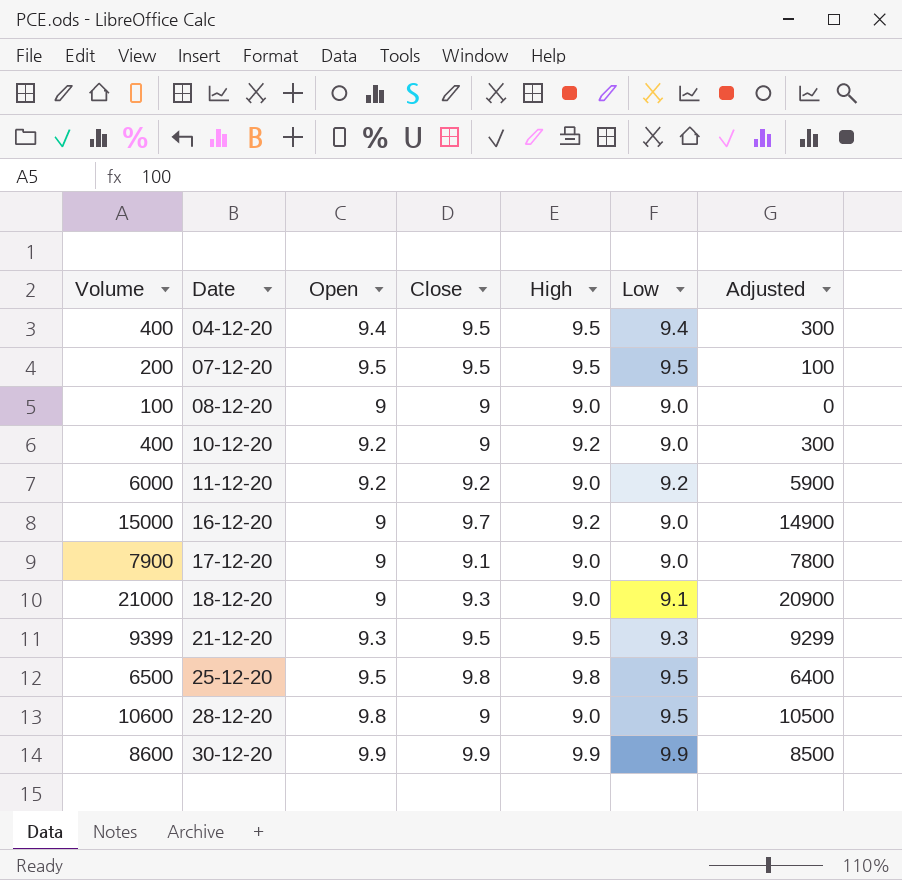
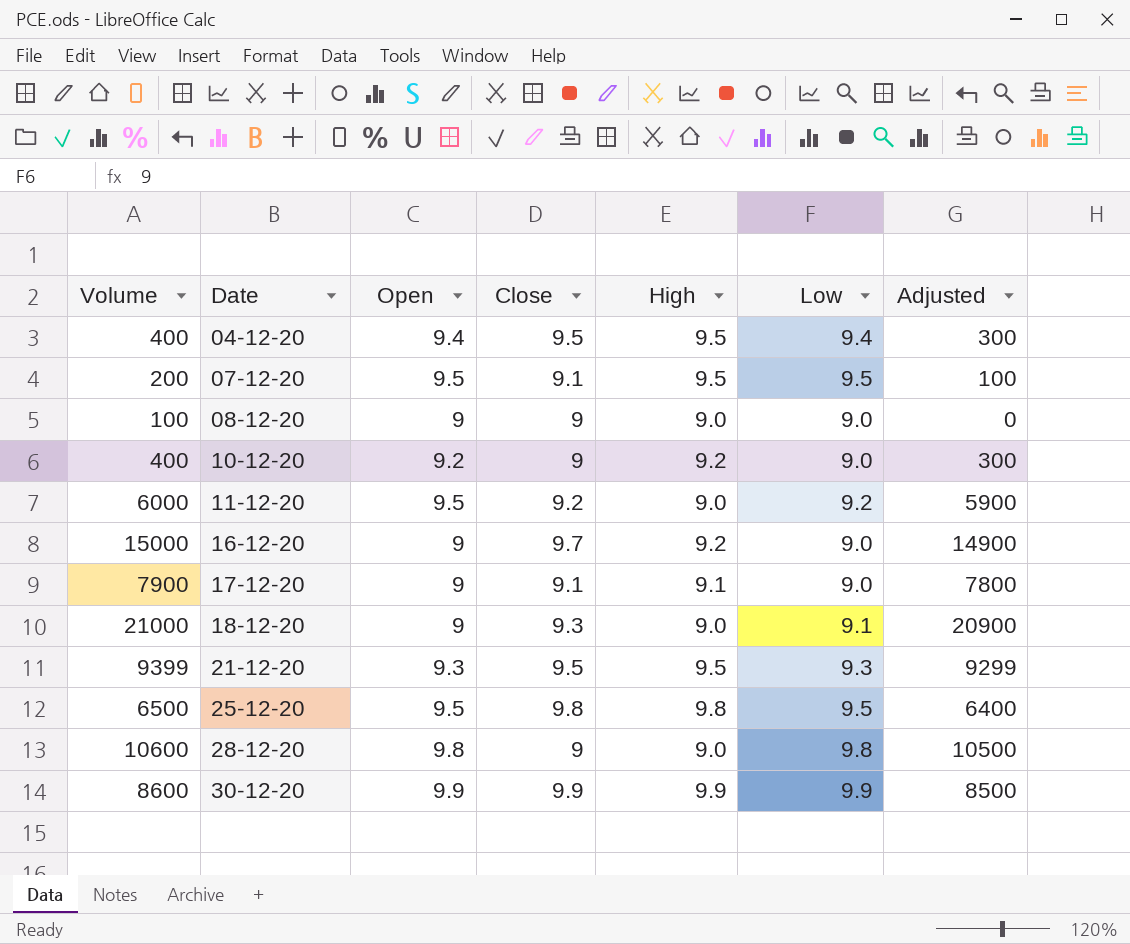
07-12-20 | Close: 9.5 -> 9.1
11-12-20 | Open: 9.2 -> 9.5
17-12-20 | High: 9.0 -> 9.1
28-12-20 | Low: 9.5 -> 9.8

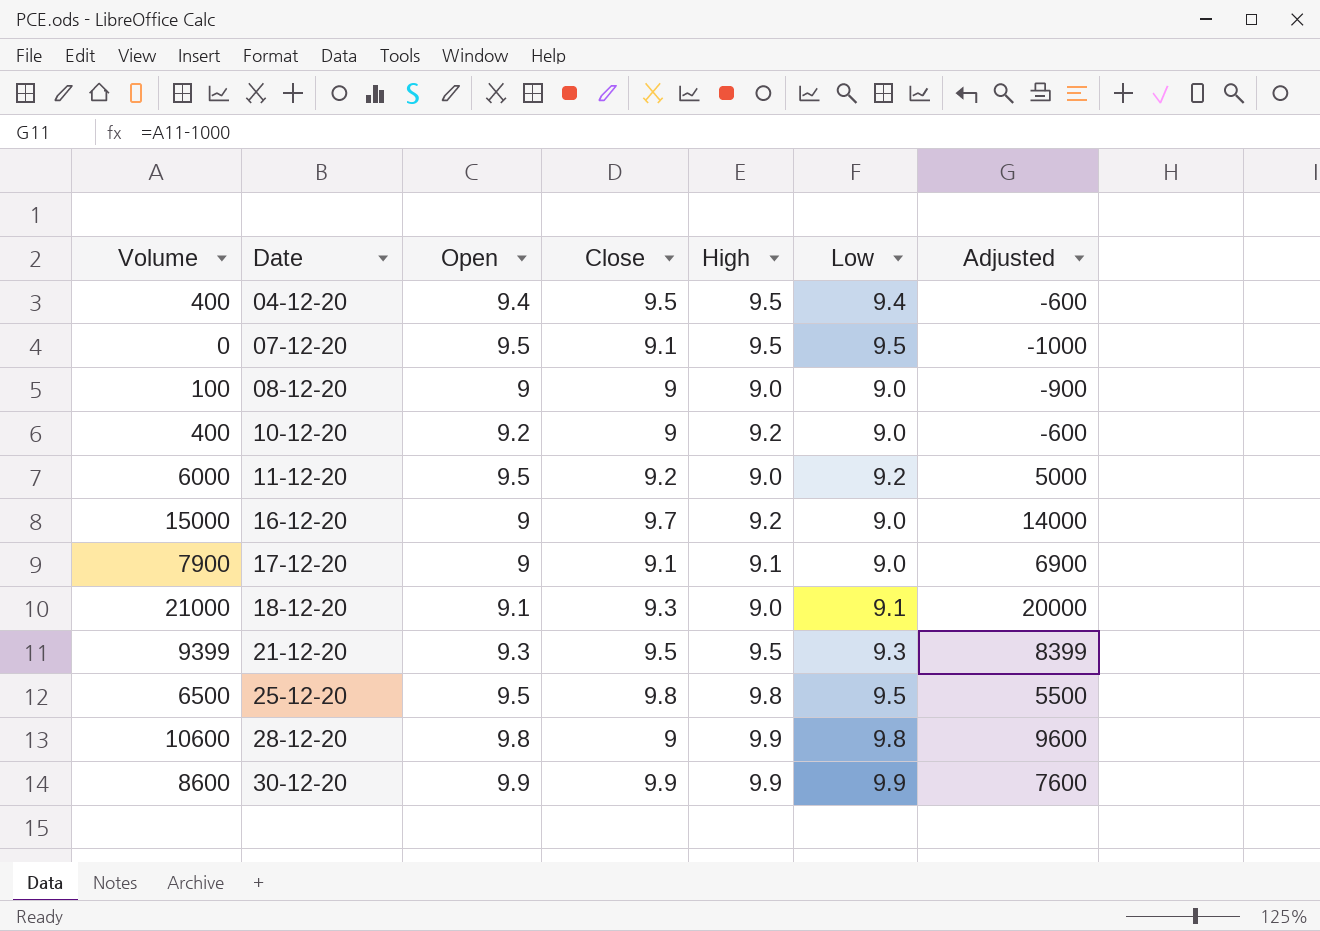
column Adjusted | formula: [Volume] - 100 -> [Volume] - 1000
07-12-20 | Volume: 200 -> 0
18-12-20 | Open: 9 -> 9.1
28-12-20 | High: 9.0 -> 9.9

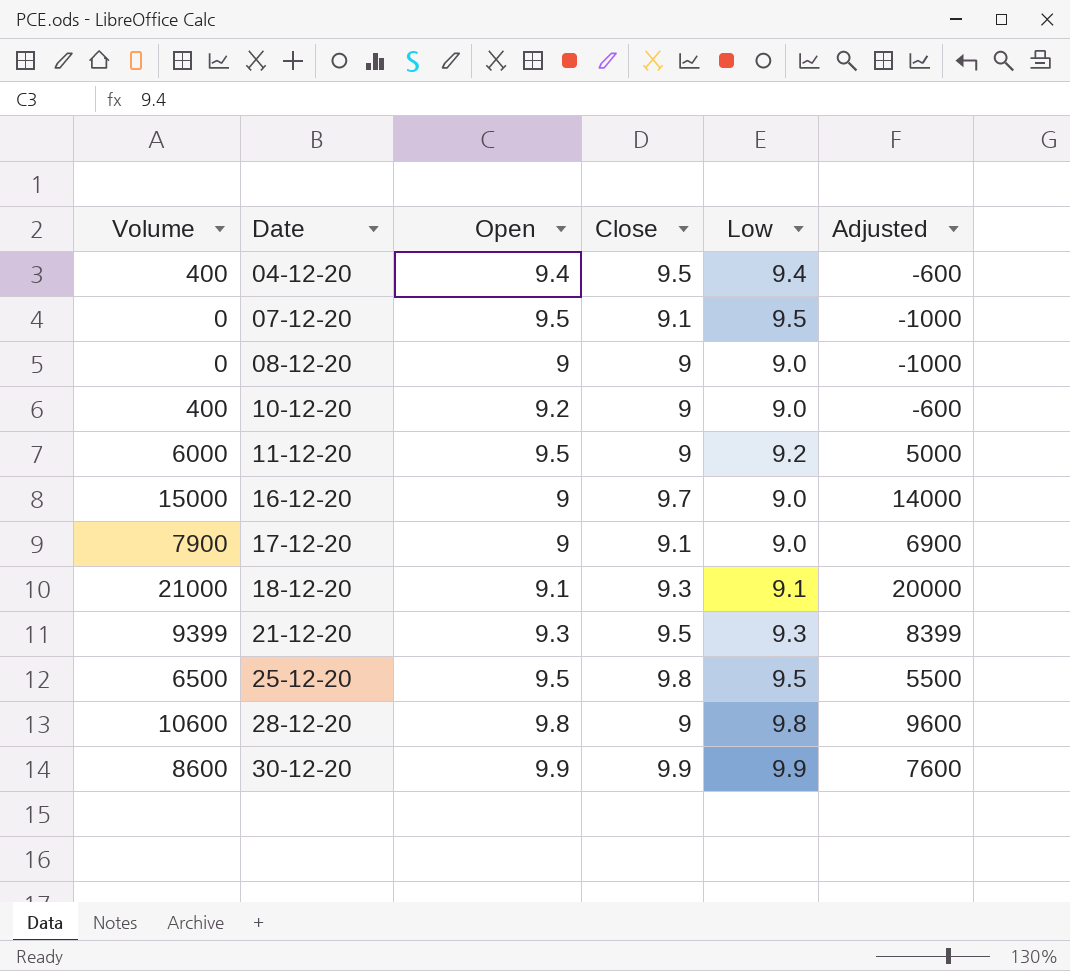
column High | position: 5 -> none
08-12-20 | Volume: 100 -> 0
08-12-20 | Adjusted: -900 -> -1000
11-12-20 | Close: 9.2 -> 9

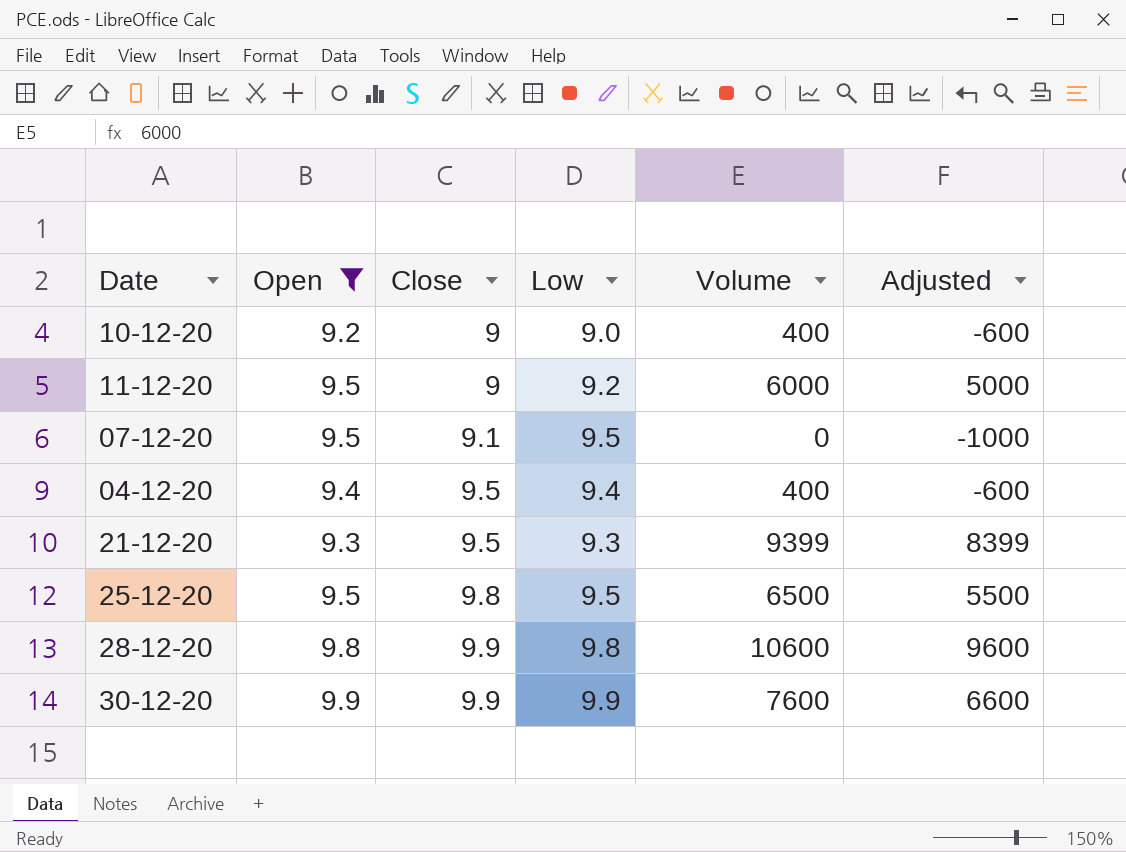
filter: none -> Open >= 9.2
row order: Date ascending -> Close ascending
column Volume | position: 1 -> 5
28-12-20 | Close: 9 -> 9.9
30-12-20 | Volume: 8600 -> 7600
30-12-20 | Adjusted: 7600 -> 6600

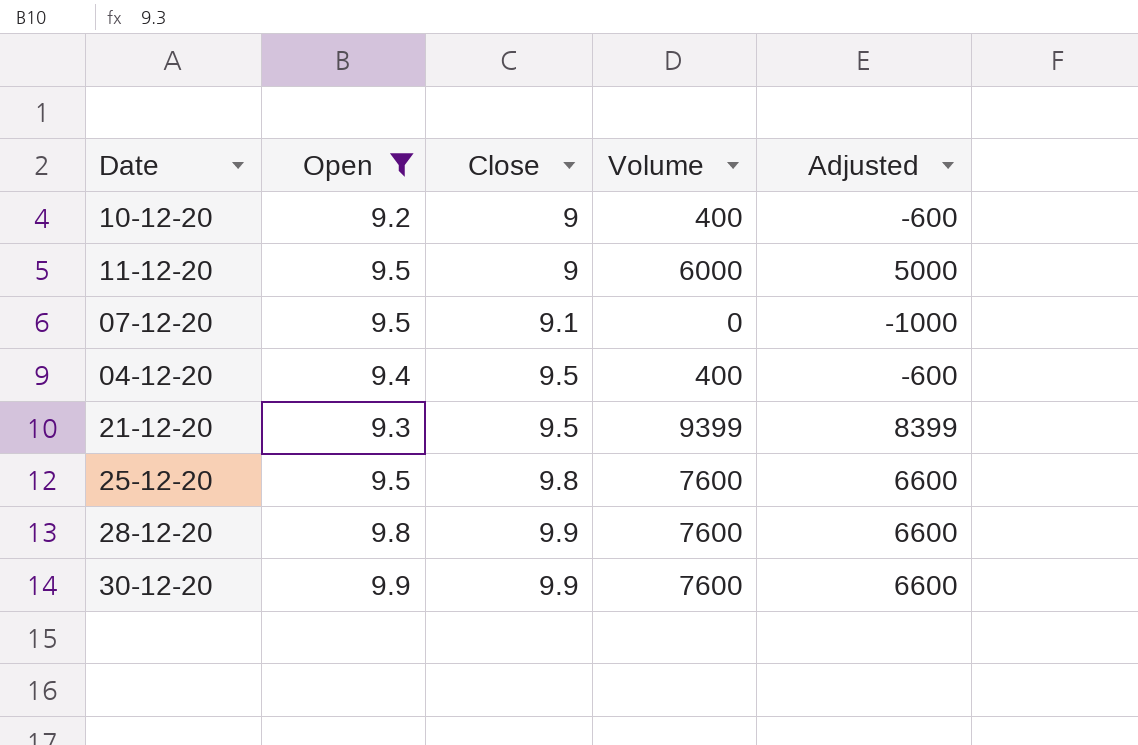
column Low | position: 4 -> none
25-12-20 | Volume: 6500 -> 7600
25-12-20 | Adjusted: 5500 -> 6600
28-12-20 | Volume: 10600 -> 7600
28-12-20 | Adjusted: 9600 -> 6600

